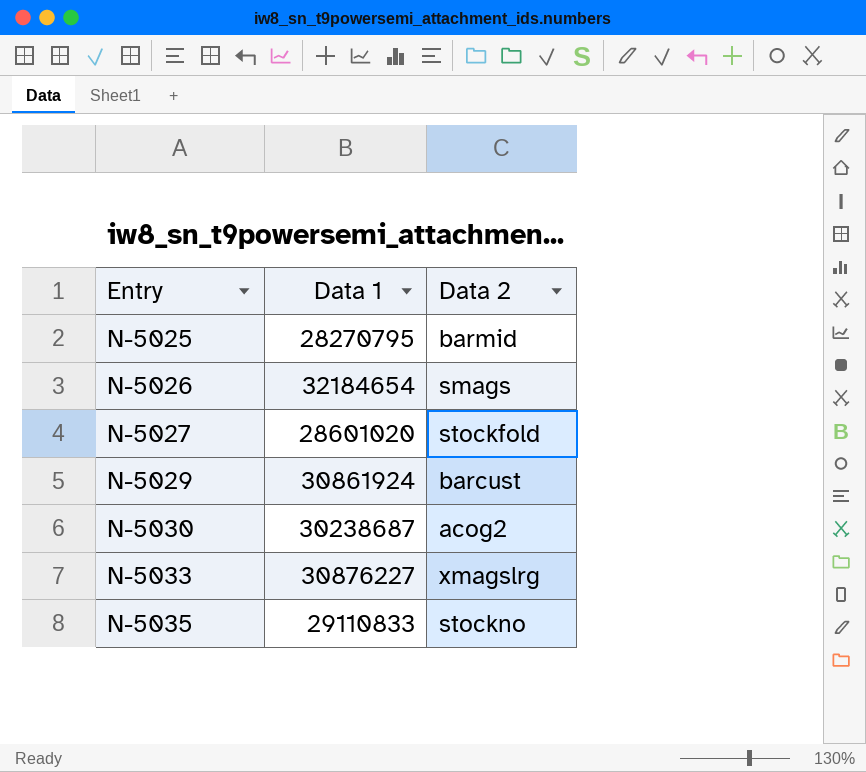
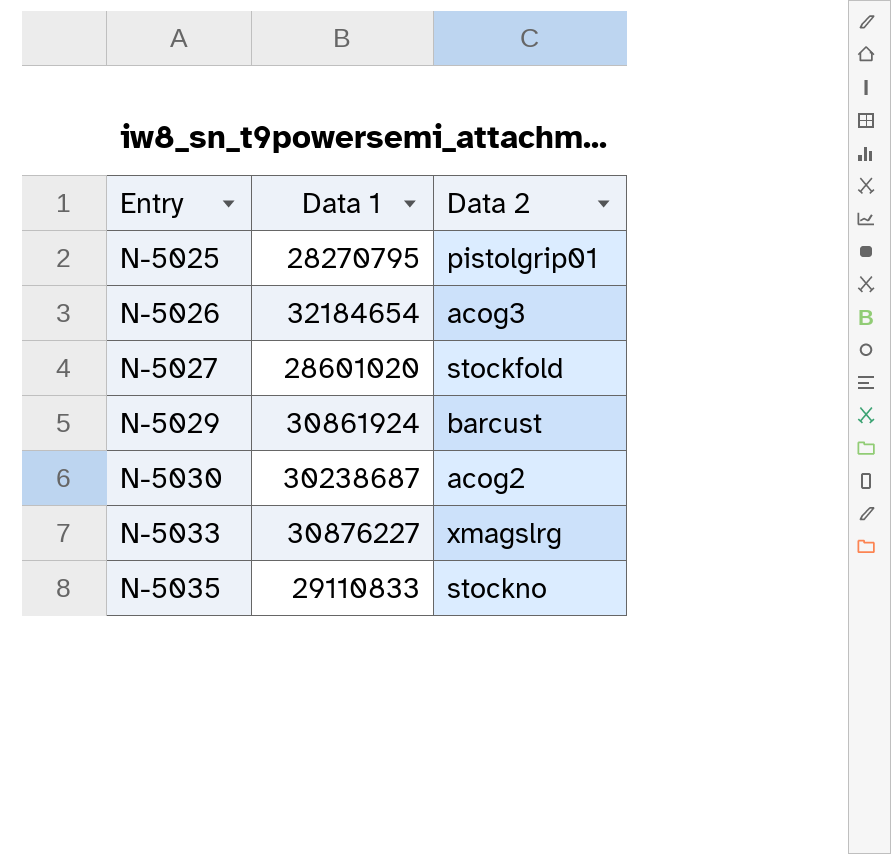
N-5025 | Data 2: barmid -> pistolgrip01
N-5026 | Data 2: smags -> acog3

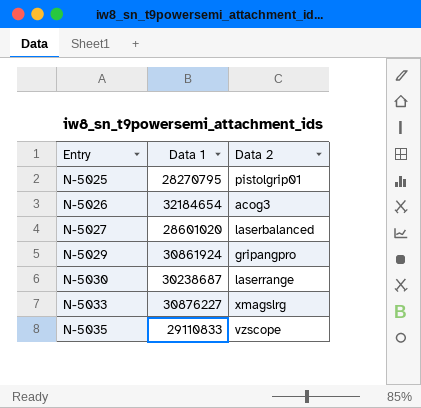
N-5027 | Data 2: stockfold -> laserbalanced
N-5029 | Data 2: barcust -> gripangpro
N-5030 | Data 2: acog2 -> laserrange
N-5035 | Data 2: stockno -> vzscope

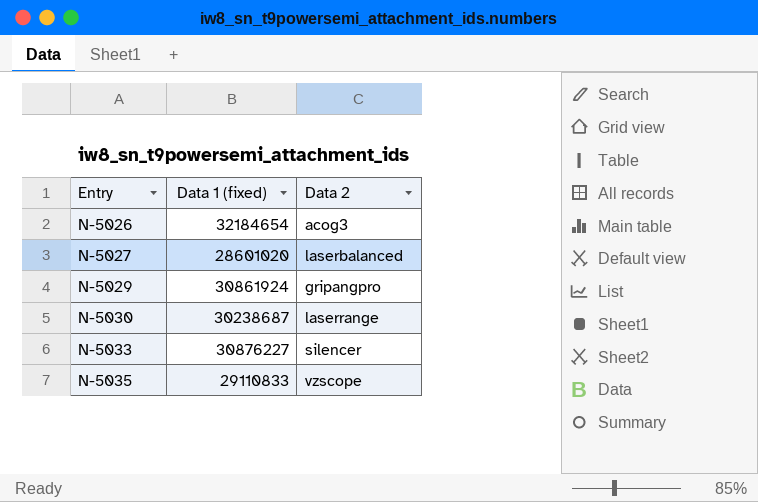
column name: Data 1 -> Data 1 (fixed)
row N-5025: 28270795 | pistolgrip01 -> none
N-5033 | Data 2: xmagslrg -> silencer

